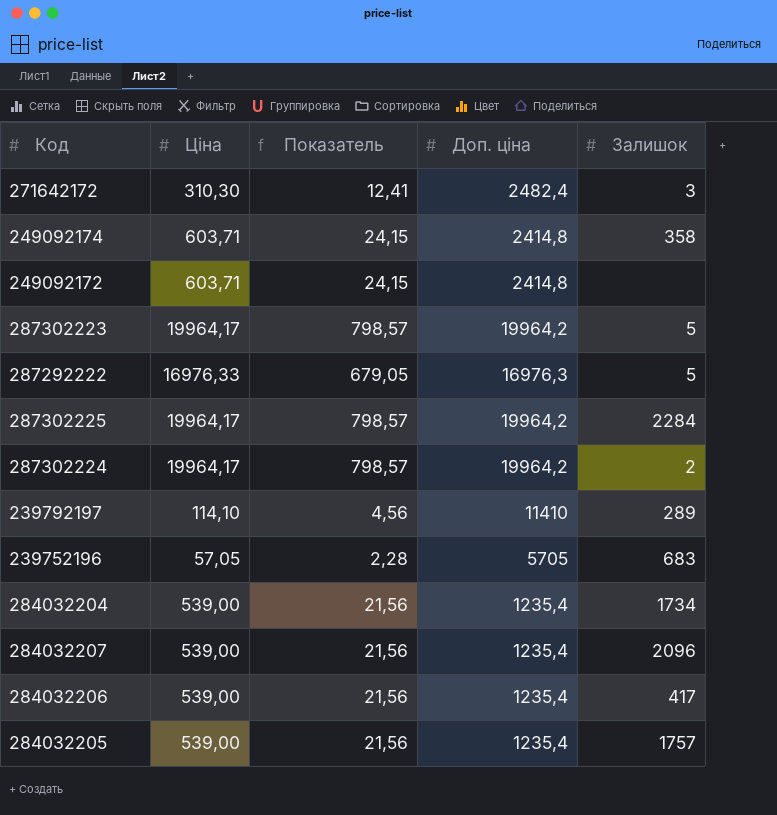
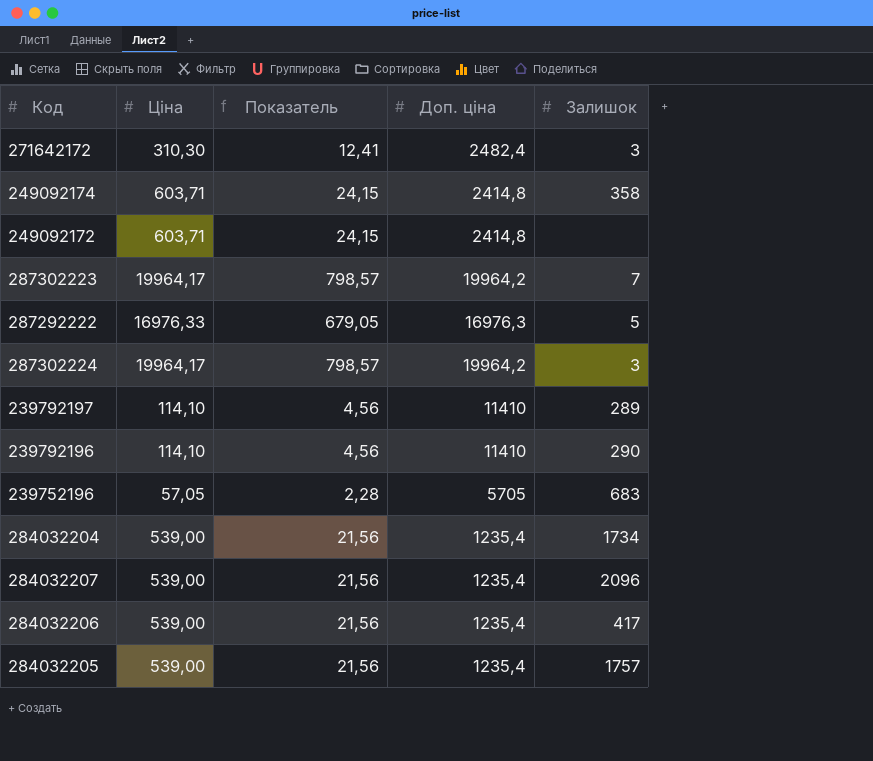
row 287302225: 19964,17 | 798,57 | 19964,2 | 2284 -> none
287302223 | Залишок: 5 -> 7
287302224 | Залишок: 2 -> 3
row 239792196: none -> 114,10 | 4,56 | 11410 | 290

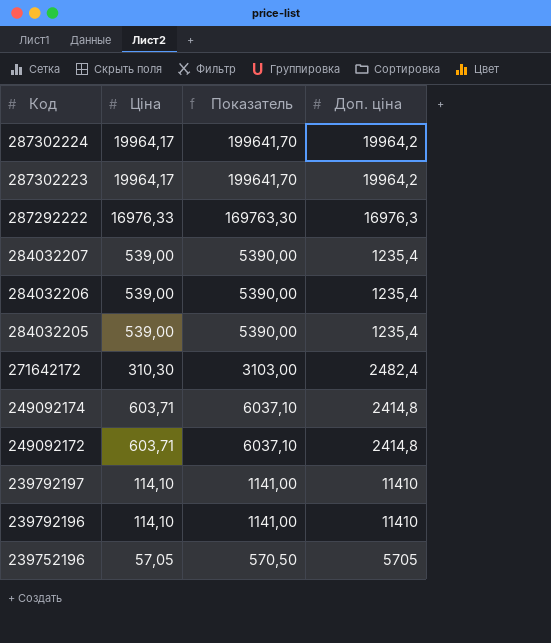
row order: none -> Код descending
column Залишок | position: 5 -> none
column Показатель | formula: [Ціна] * 0,04 -> [Ціна] * 10
row 284032204: 539,00 | 21,56 | 1235,4 | 1734 -> none

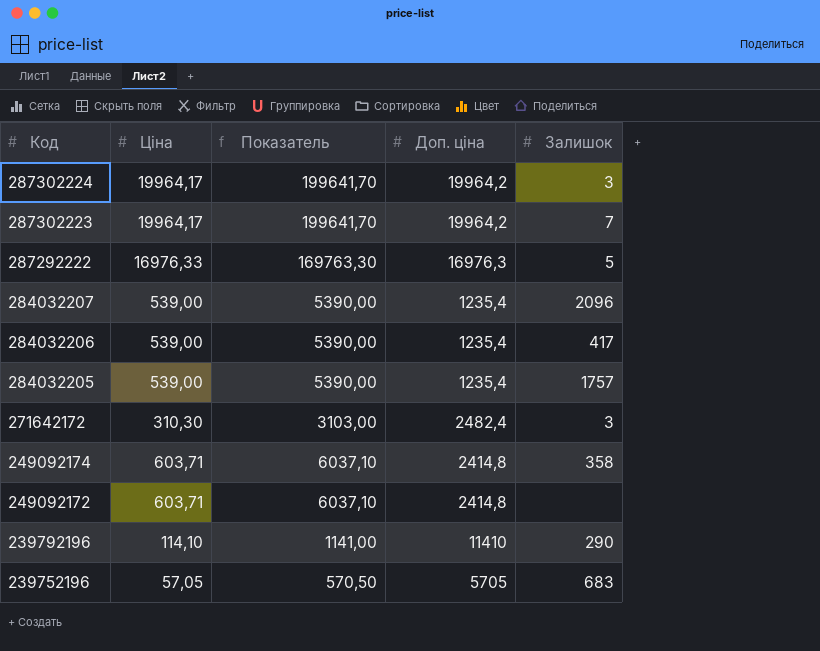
column Залишок | position: none -> 5
row 239792197: 114,10 | 1141,00 | 11410 -> none

